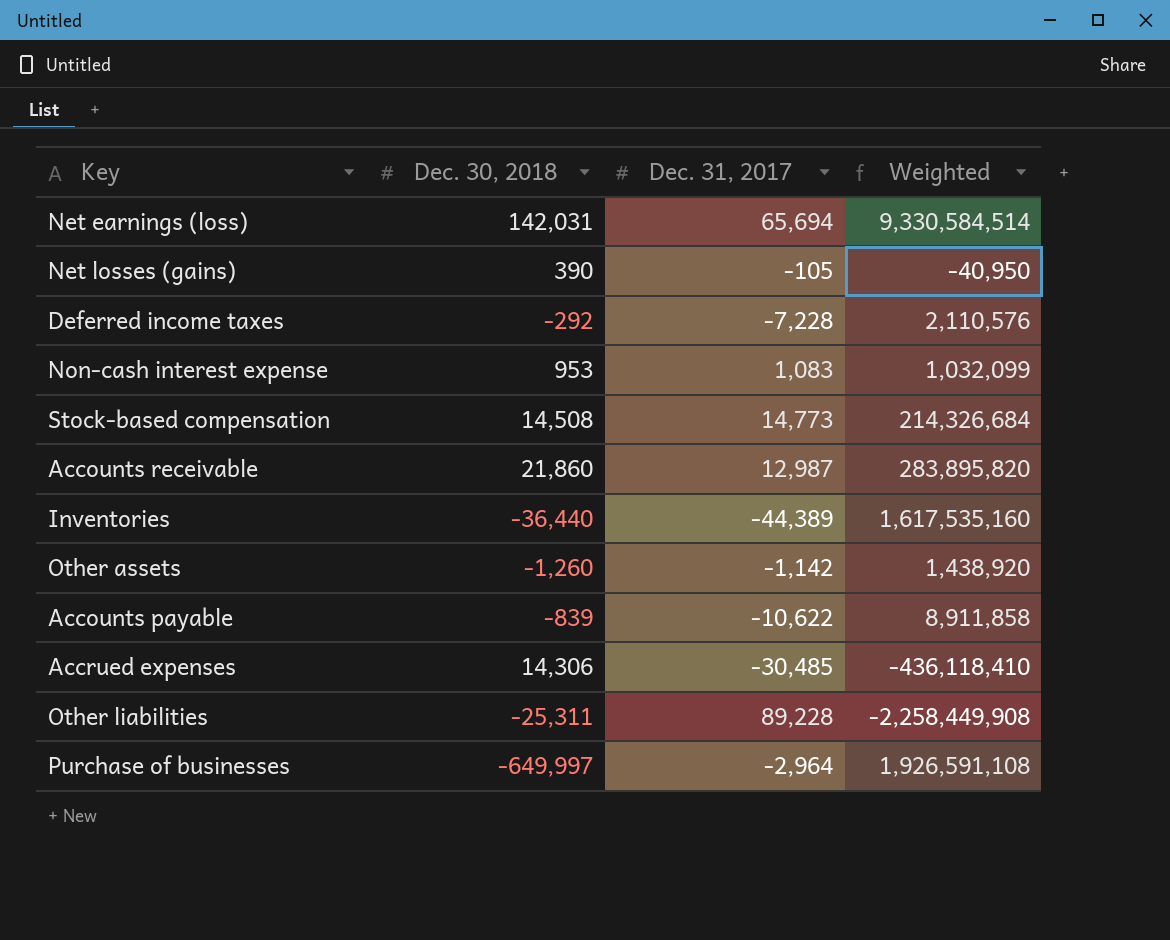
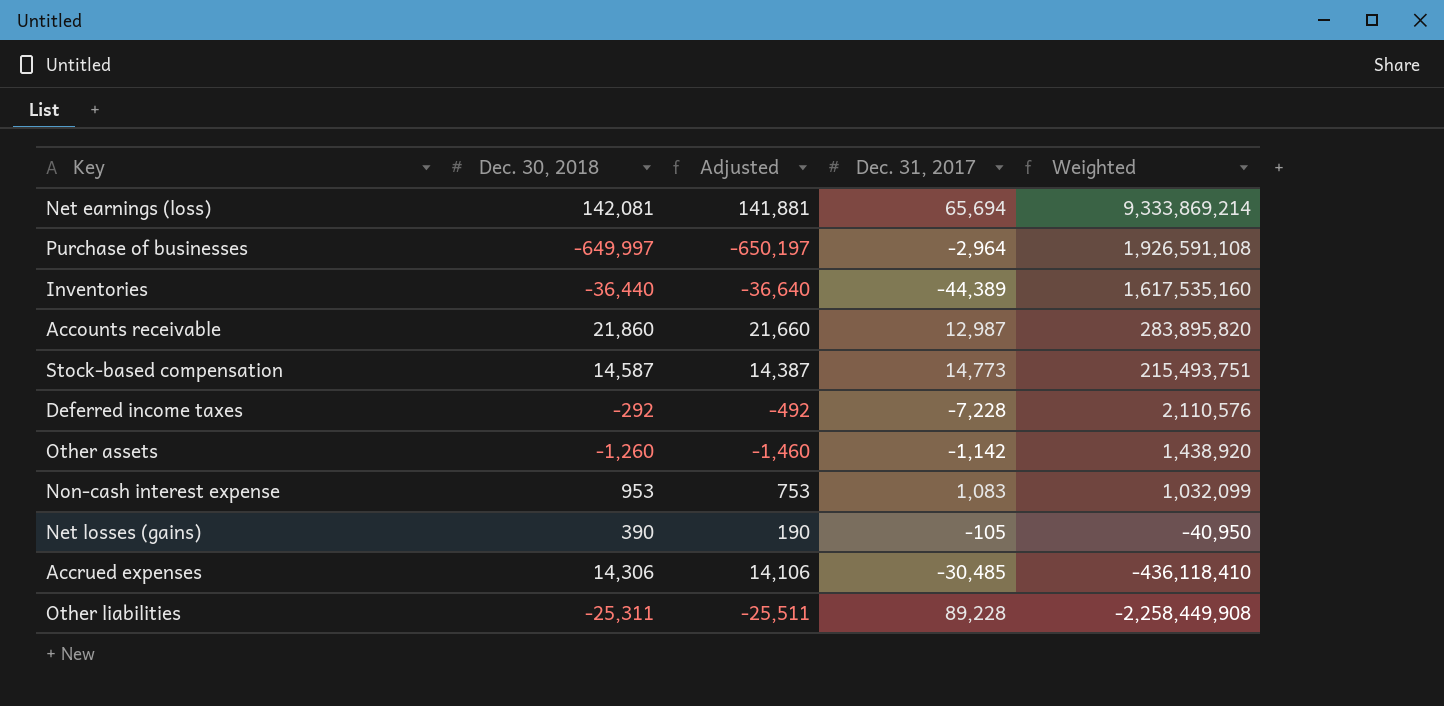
row order: none -> Weighted descending
column Adjusted | formula: none -> [Dec. 30, 2018] - 200
row Accounts payable: -839 | -10,622 | 8,911,858 -> none
Net earnings (loss) | Dec. 30, 2018: 142,031 -> 142,081
Net earnings (loss) | Weighted: 9,330,584,514 -> 9,333,869,214
Stock-based compensation | Dec. 30, 2018: 14,508 -> 14,587
Stock-based compensation | Weighted: 214,326,684 -> 215,493,751

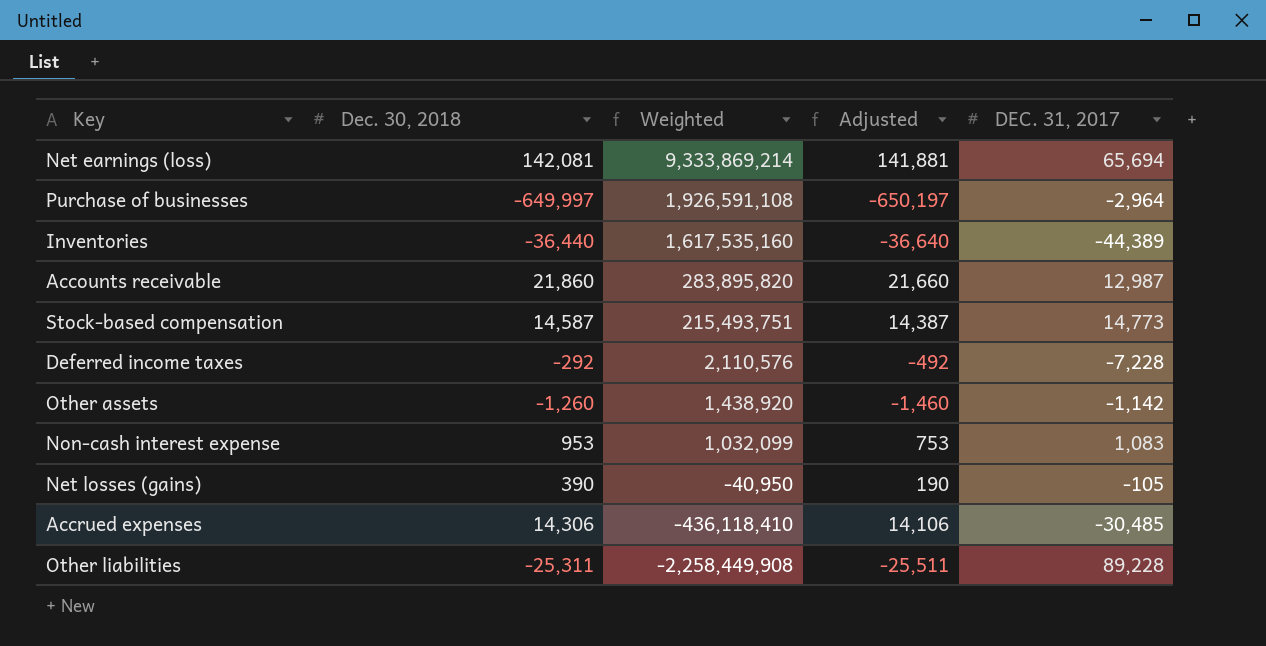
column Weighted | position: 5 -> 3
column name: Dec. 31, 2017 -> DEC. 31, 2017

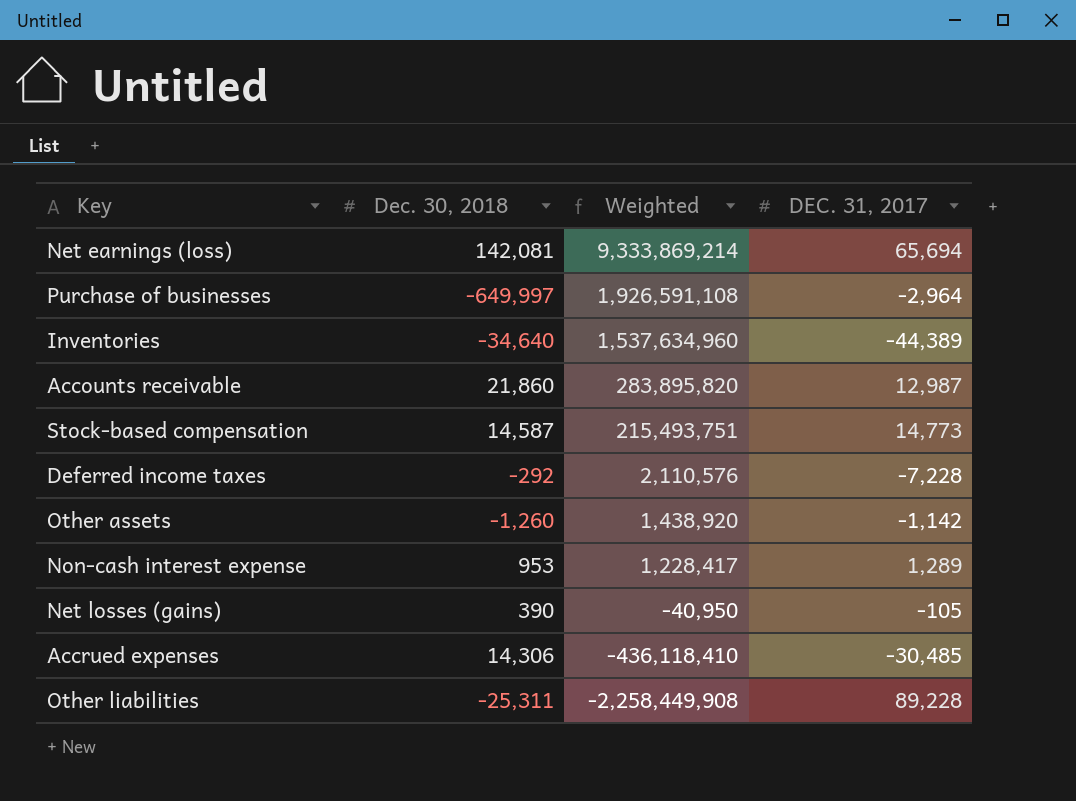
column Adjusted | formula: [Dec. 30, 2018] - 200 -> none
Inventories | Dec. 30, 2018: -36,440 -> -34,640
Inventories | Weighted: 1,617,535,160 -> 1,537,634,960
Non-cash interest expense | Weighted: 1,032,099 -> 1,228,417
Non-cash interest expense | DEC. 31, 2017: 1,083 -> 1,289

